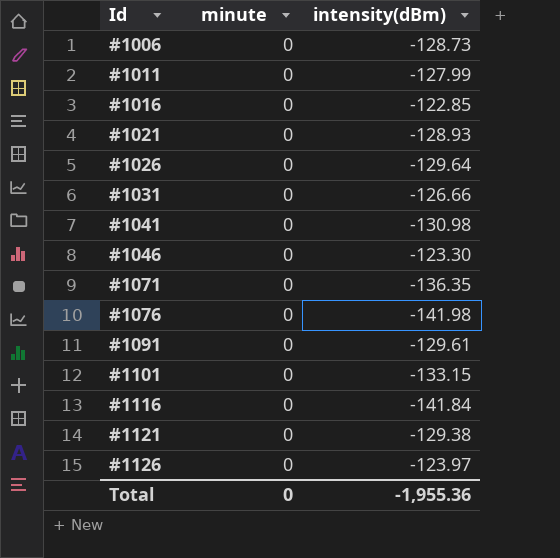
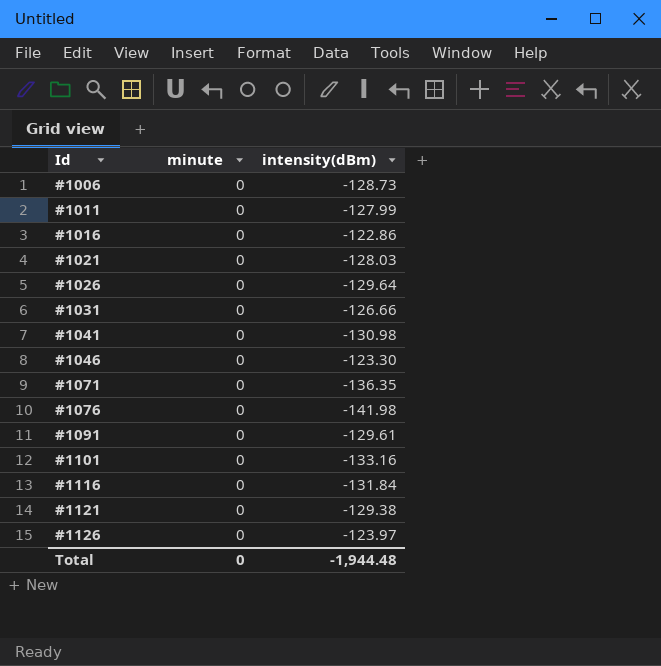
#1016 | intensity(dBm): -122.85 -> -122.86
#1021 | intensity(dBm): -128.93 -> -128.03
#1101 | intensity(dBm): -133.15 -> -133.16
#1116 | intensity(dBm): -141.84 -> -131.84
Total | intensity(dBm): -1,955.36 -> -1,944.48

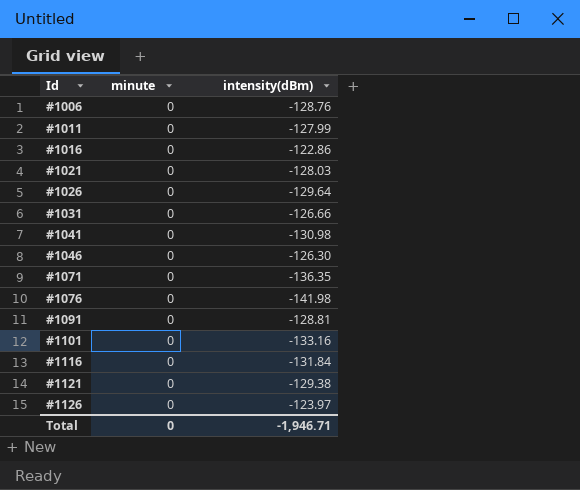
#1006 | intensity(dBm): -128.73 -> -128.76
#1046 | intensity(dBm): -123.30 -> -126.30
#1091 | intensity(dBm): -129.61 -> -128.81
Total | intensity(dBm): -1,944.48 -> -1,946.71

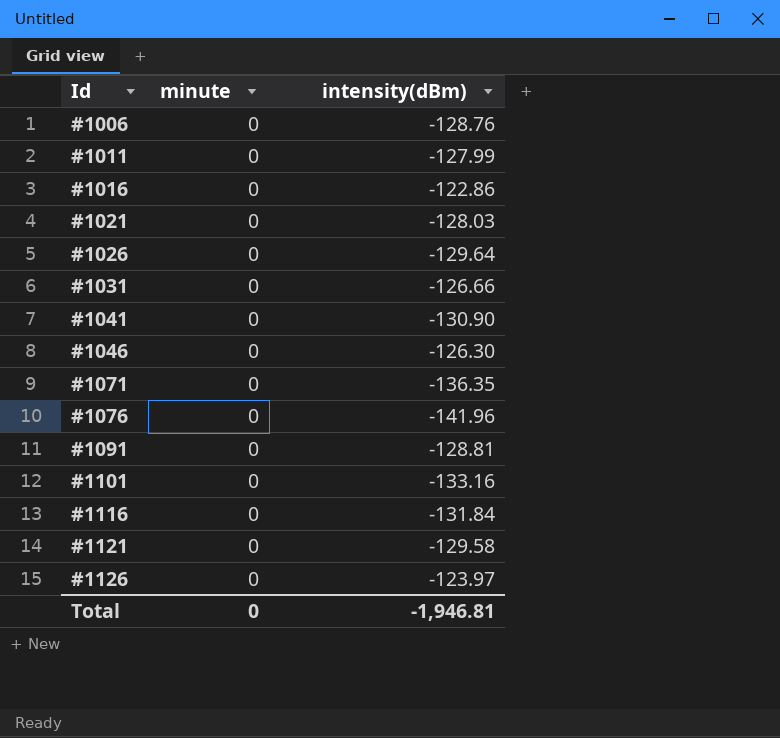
#1041 | intensity(dBm): -130.98 -> -130.90
#1076 | intensity(dBm): -141.98 -> -141.96
#1121 | intensity(dBm): -129.38 -> -129.58
Total | intensity(dBm): -1,946.71 -> -1,946.81

